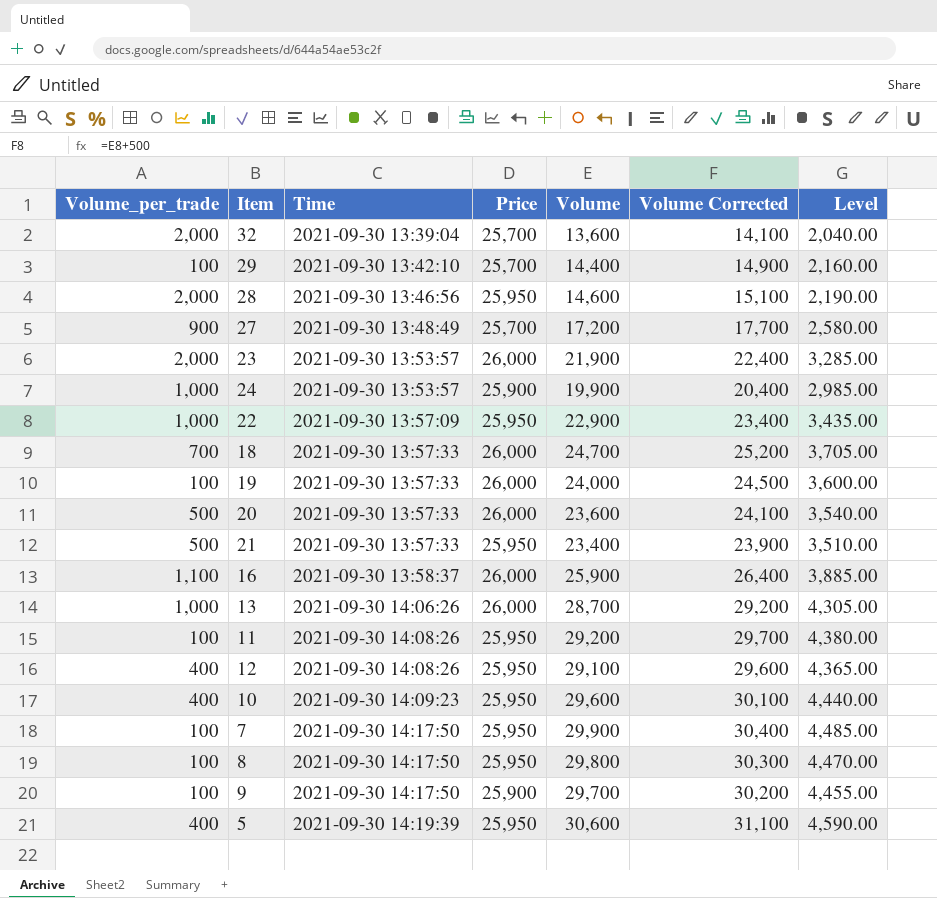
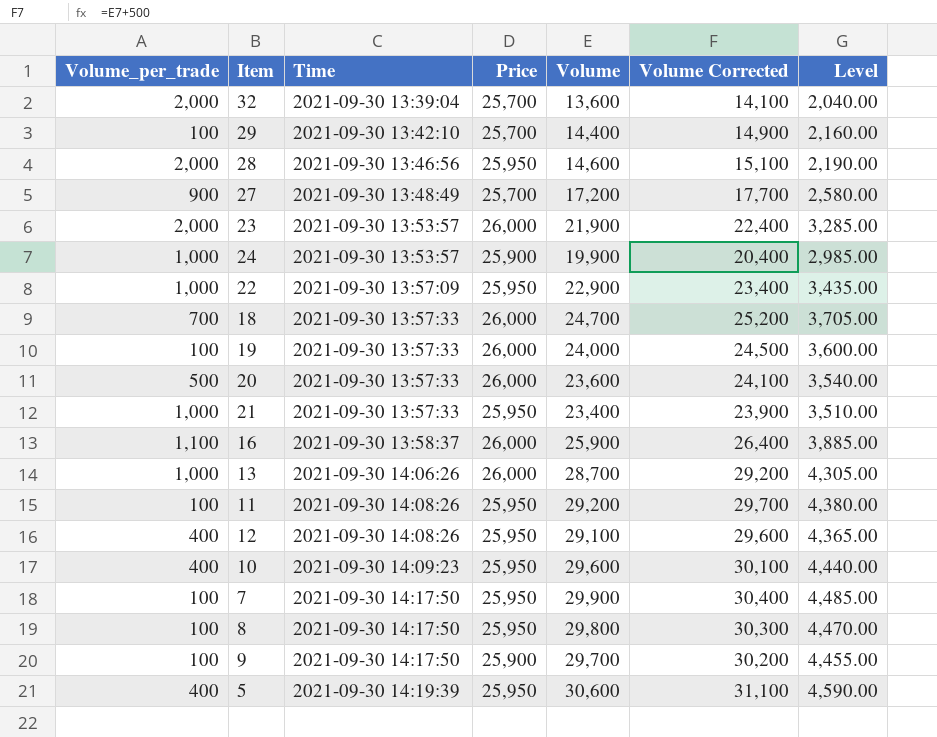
21 | Volume_per_trade: 500 -> 1,000

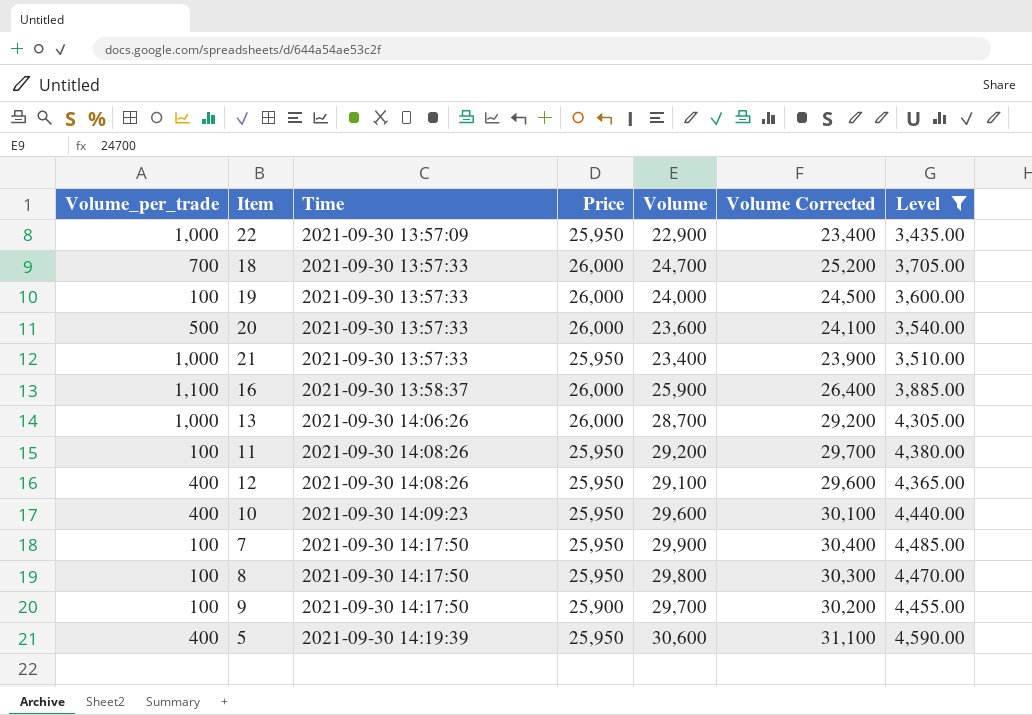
filter: none -> Level >= 3,435.00

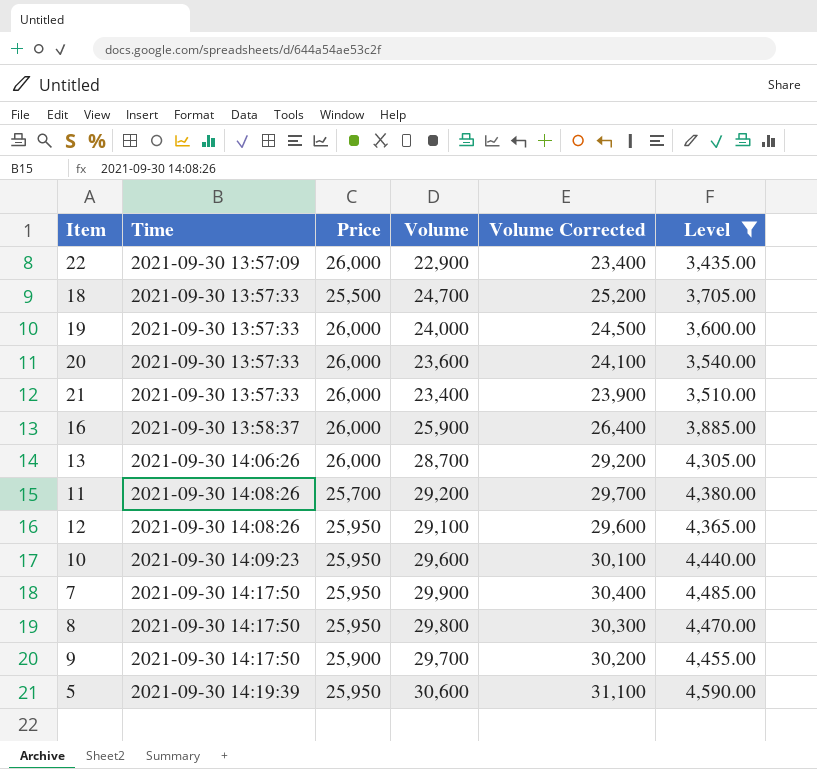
column Volume_per_trade | position: 1 -> none
22 | Price: 25,950 -> 26,000
18 | Price: 26,000 -> 25,500
21 | Price: 25,950 -> 26,000
11 | Price: 25,950 -> 25,700

